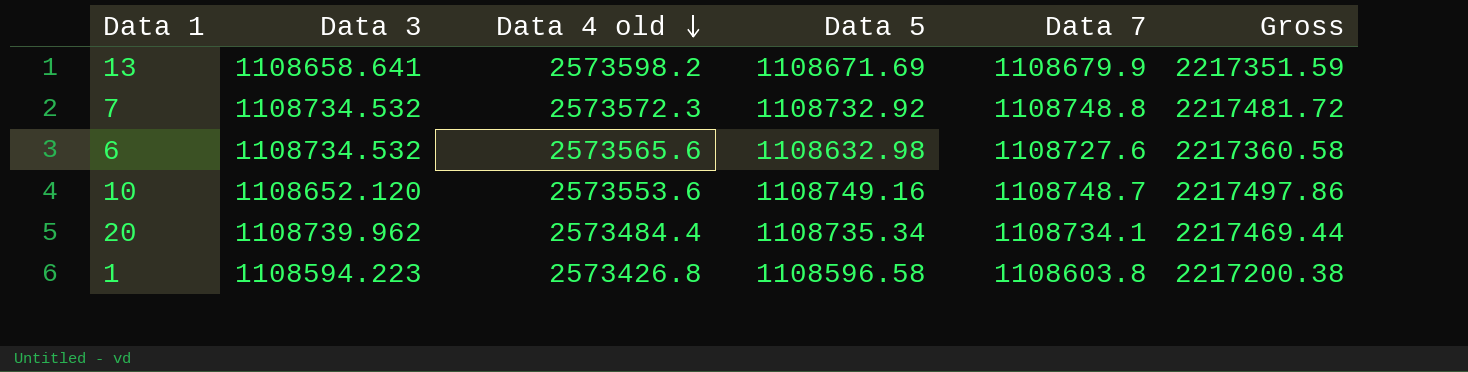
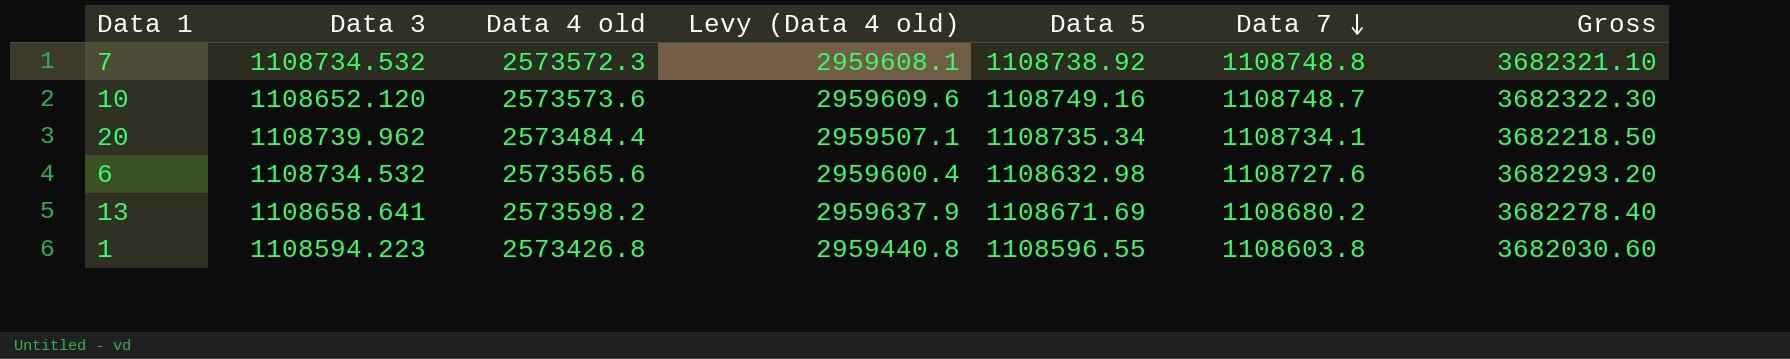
row order: Data 4 old descending -> Data 7 descending
column Levy (Data 4 old) | formula: none -> [Data 4 old] * 1.15
column Gross | formula: [Data 5] + [Data 7] -> [Data 4 old] + [Data 7]
7 | Data 5: 1108732.92 -> 1108738.92
10 | Data 4 old: 2573553.6 -> 2573573.6
13 | Data 7: 1108679.9 -> 1108680.2
1 | Data 5: 1108596.58 -> 1108596.55

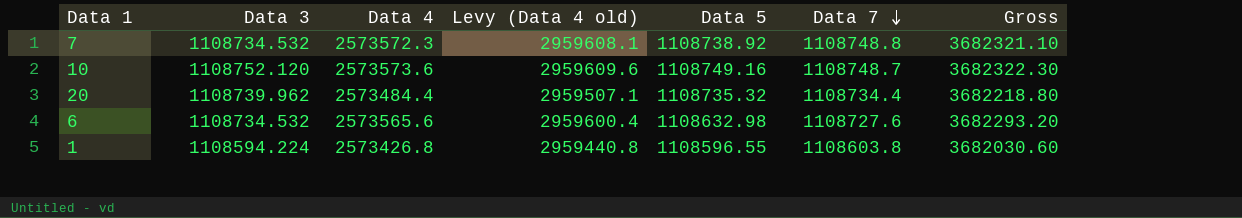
column name: Data 4 old -> Data 4
row 13: 1108658.641 | 2573598.2 | 2959637.9 | 1108671.69 | 1108680.2 | 3682278.40 -> none
10 | Data 3: 1108652.120 -> 1108752.120
20 | Data 5: 1108735.34 -> 1108735.32
20 | Data 7: 1108734.1 -> 1108734.4
20 | Gross: 3682218.50 -> 3682218.80
1 | Data 3: 1108594.223 -> 1108594.224

